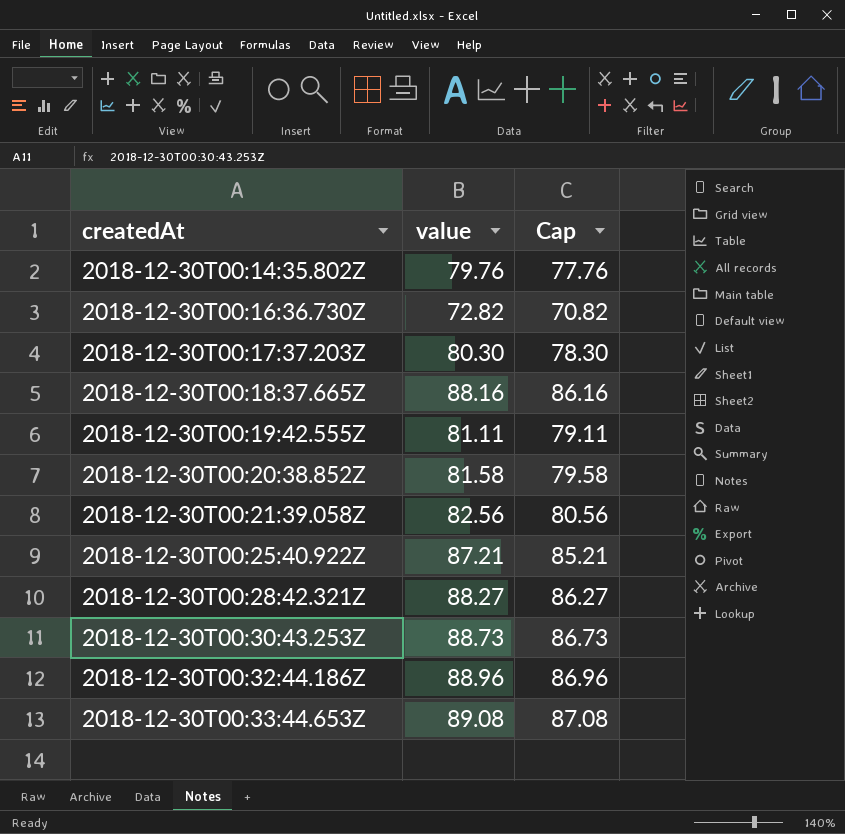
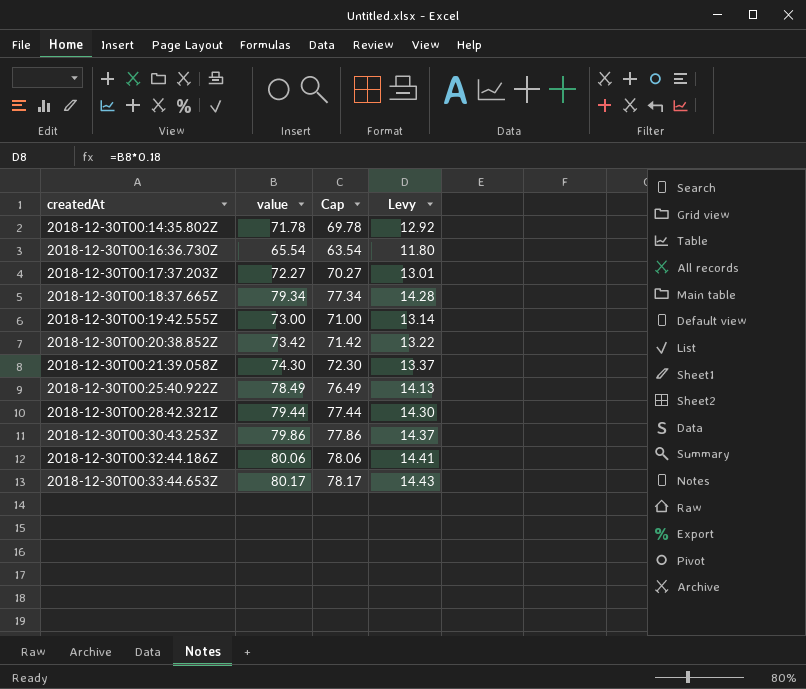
column Levy | formula: none -> [value] * 0.18
2018-12-30T00:14:35.802Z | value: 79.76 -> 71.78
2018-12-30T00:14:35.802Z | Cap: 77.76 -> 69.78
2018-12-30T00:16:36.730Z | value: 72.82 -> 65.54
2018-12-30T00:16:36.730Z | Cap: 70.82 -> 63.54
2018-12-30T00:17:37.203Z | value: 80.30 -> 72.27
2018-12-30T00:17:37.203Z | Cap: 78.30 -> 70.27
2018-12-30T00:18:37.665Z | value: 88.16 -> 79.34
2018-12-30T00:18:37.665Z | Cap: 86.16 -> 77.34
2018-12-30T00:19:42.555Z | value: 81.11 -> 73.00
2018-12-30T00:19:42.555Z | Cap: 79.11 -> 71.00
2018-12-30T00:20:38.852Z | value: 81.58 -> 73.42
2018-12-30T00:20:38.852Z | Cap: 79.58 -> 71.42
2018-12-30T00:21:39.058Z | value: 82.56 -> 74.30
2018-12-30T00:21:39.058Z | Cap: 80.56 -> 72.30
2018-12-30T00:25:40.922Z | value: 87.21 -> 78.49
2018-12-30T00:25:40.922Z | Cap: 85.21 -> 76.49
2018-12-30T00:28:42.321Z | value: 88.27 -> 79.44
2018-12-30T00:28:42.321Z | Cap: 86.27 -> 77.44
2018-12-30T00:30:43.253Z | value: 88.73 -> 79.86
2018-12-30T00:30:43.253Z | Cap: 86.73 -> 77.86
2018-12-30T00:32:44.186Z | value: 88.96 -> 80.06
2018-12-30T00:32:44.186Z | Cap: 86.96 -> 78.06
2018-12-30T00:33:44.653Z | value: 89.08 -> 80.17
2018-12-30T00:33:44.653Z | Cap: 87.08 -> 78.17

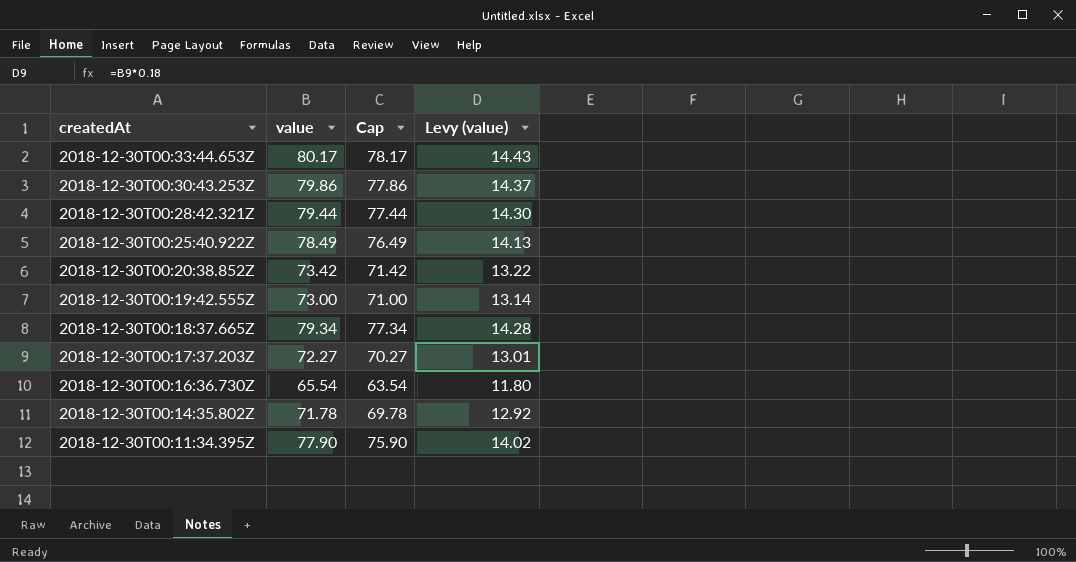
row order: createdAt ascending -> createdAt descending
column name: Levy -> Levy (value)
row 2018-12-30T00:21:39.058Z: 74.30 | 72.30 | 13.37 -> none
row 2018-12-30T00:32:44.186Z: 80.06 | 78.06 | 14.41 -> none
row 2018-12-30T00:11:34.395Z: none -> 77.90 | 75.90 | 14.02

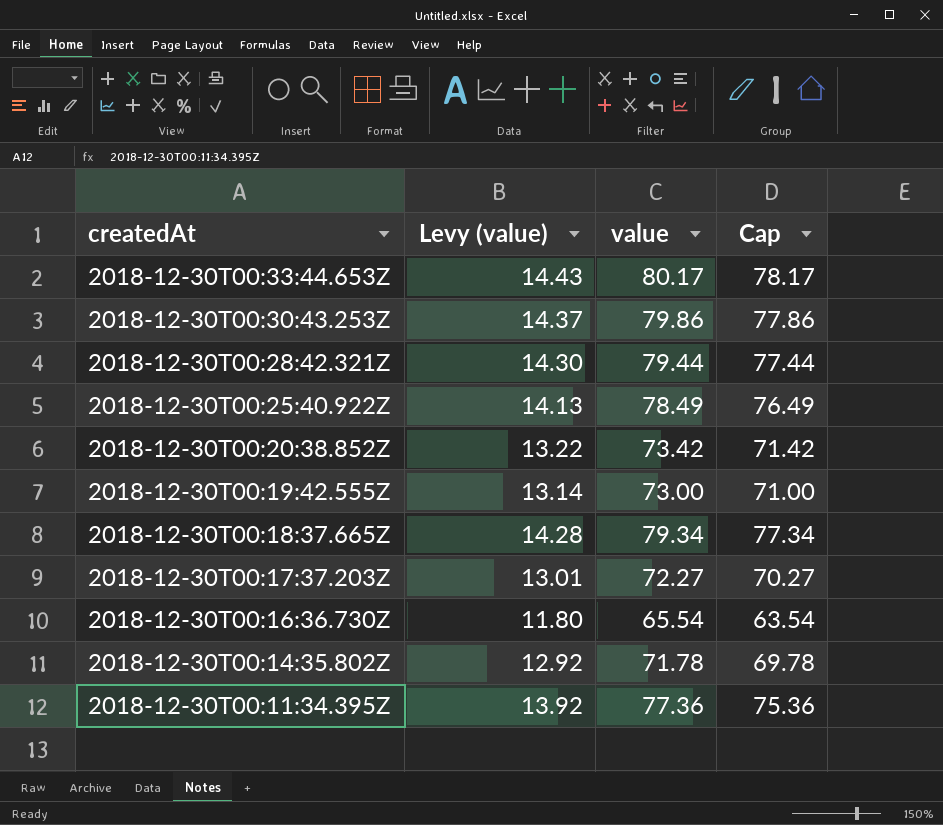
column Levy (value) | position: 4 -> 2
2018-12-30T00:11:34.395Z | Levy (value): 14.02 -> 13.92
2018-12-30T00:11:34.395Z | value: 77.90 -> 77.36
2018-12-30T00:11:34.395Z | Cap: 75.90 -> 75.36

